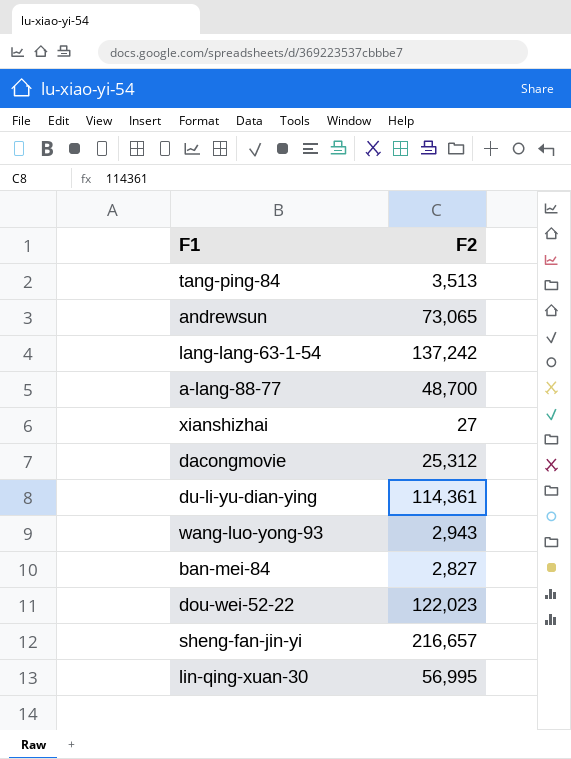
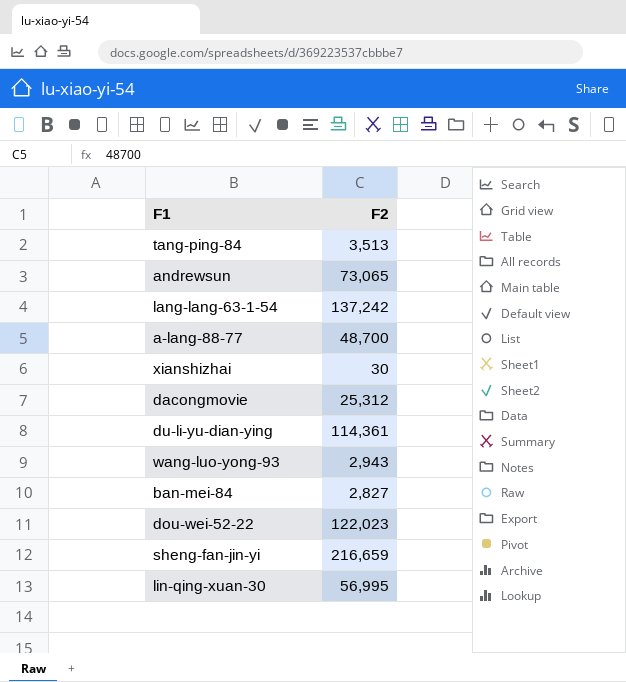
xianshizhai | F2: 27 -> 30
sheng-fan-jin-yi | F2: 216,657 -> 216,659

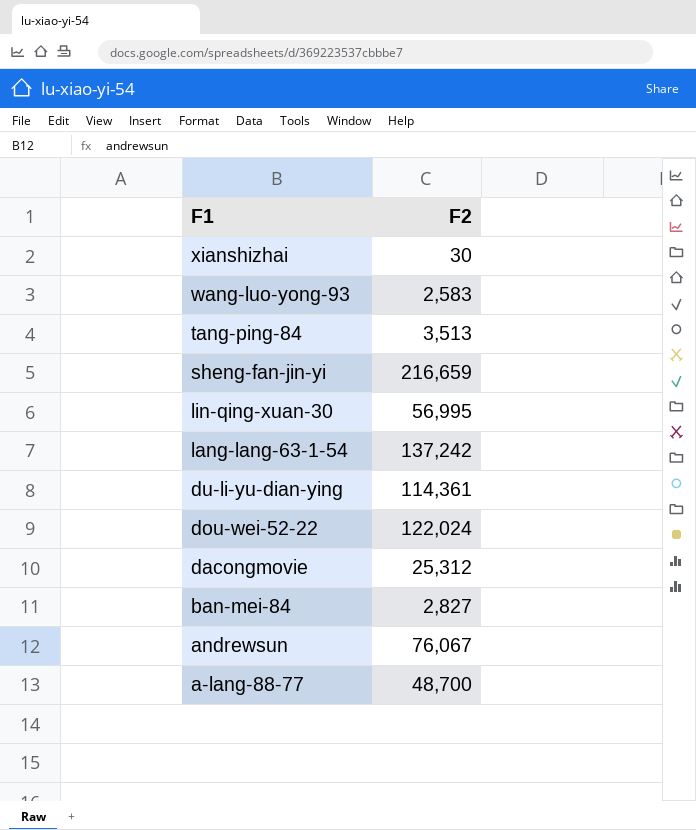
row order: none -> F1 descending
wang-luo-yong-93 | F2: 2,943 -> 2,583
dou-wei-52-22 | F2: 122,023 -> 122,024
andrewsun | F2: 73,065 -> 76,067

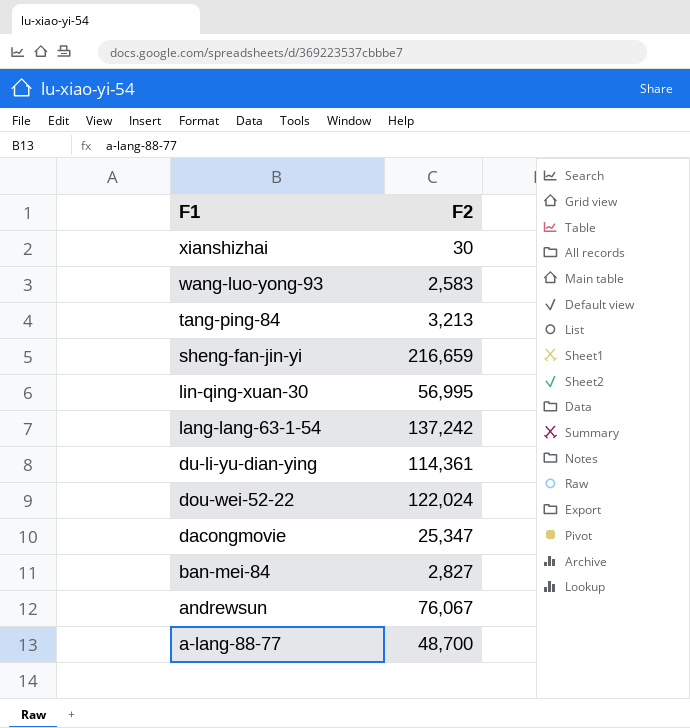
tang-ping-84 | F2: 3,513 -> 3,213
dacongmovie | F2: 25,312 -> 25,347

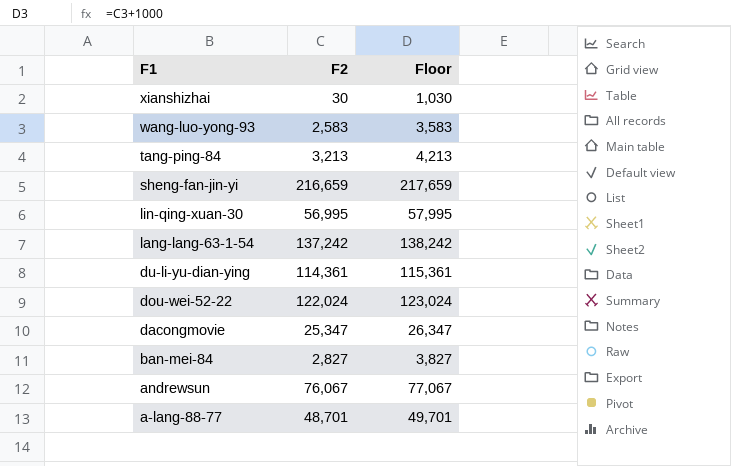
column Floor | formula: none -> [F2] + 1000
a-lang-88-77 | F2: 48,700 -> 48,701

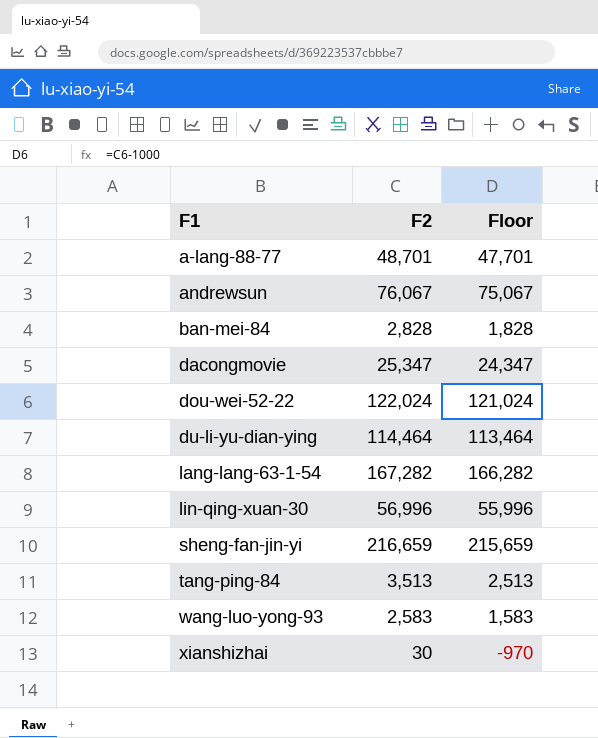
row order: F1 descending -> F1 ascending
column Floor | formula: [F2] + 1000 -> [F2] - 1000
ban-mei-84 | F2: 2,827 -> 2,828
du-li-yu-dian-ying | F2: 114,361 -> 114,464
lang-lang-63-1-54 | F2: 137,242 -> 167,282
lin-qing-xuan-30 | F2: 56,995 -> 56,996
tang-ping-84 | F2: 3,213 -> 3,513

